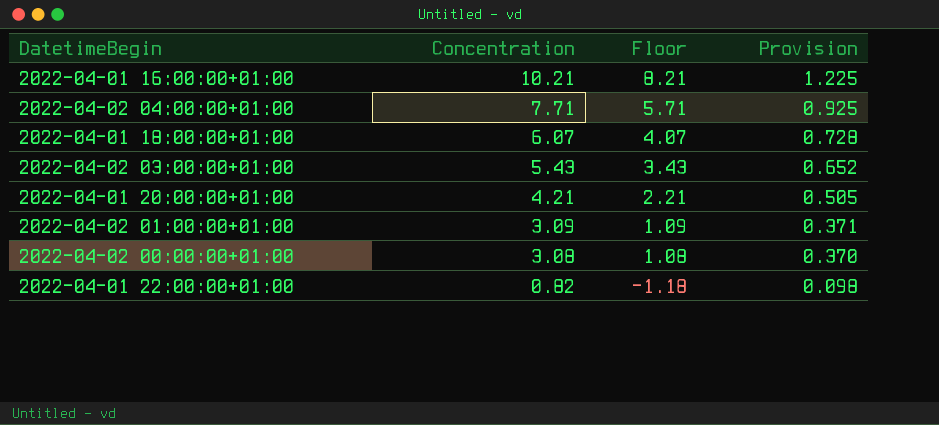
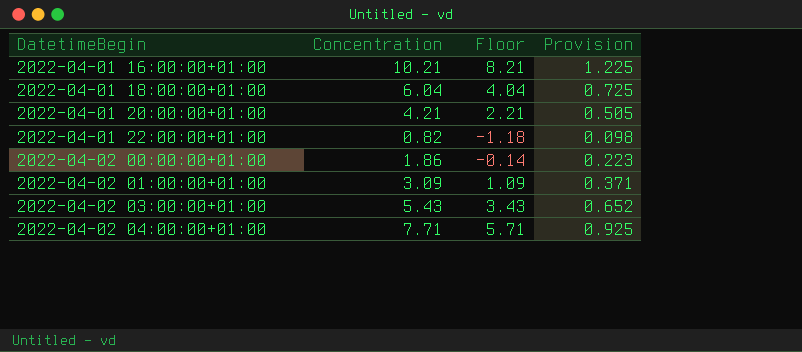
row order: Concentration descending -> DatetimeBegin ascending
2022-04-01 18:00:00+01:00 | Concentration: 6.07 -> 6.04
2022-04-01 18:00:00+01:00 | Floor: 4.07 -> 4.04
2022-04-01 18:00:00+01:00 | Provision: 0.728 -> 0.725
2022-04-02 00:00:00+01:00 | Concentration: 3.08 -> 1.86
2022-04-02 00:00:00+01:00 | Floor: 1.08 -> -0.14
2022-04-02 00:00:00+01:00 | Provision: 0.370 -> 0.223

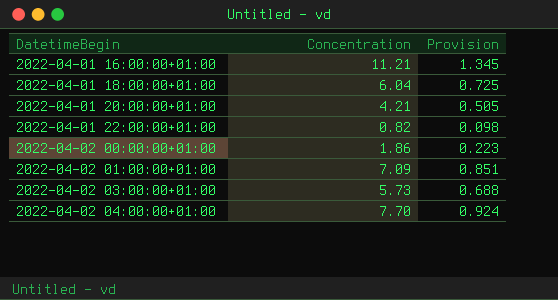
column Floor | formula: [Concentration] - 2 -> none
2022-04-01 16:00:00+01:00 | Concentration: 10.21 -> 11.21
2022-04-01 16:00:00+01:00 | Provision: 1.225 -> 1.345
2022-04-02 01:00:00+01:00 | Concentration: 3.09 -> 7.09
2022-04-02 01:00:00+01:00 | Provision: 0.371 -> 0.851
2022-04-02 03:00:00+01:00 | Concentration: 5.43 -> 5.73
2022-04-02 03:00:00+01:00 | Provision: 0.652 -> 0.688
2022-04-02 04:00:00+01:00 | Concentration: 7.71 -> 7.70
2022-04-02 04:00:00+01:00 | Provision: 0.925 -> 0.924

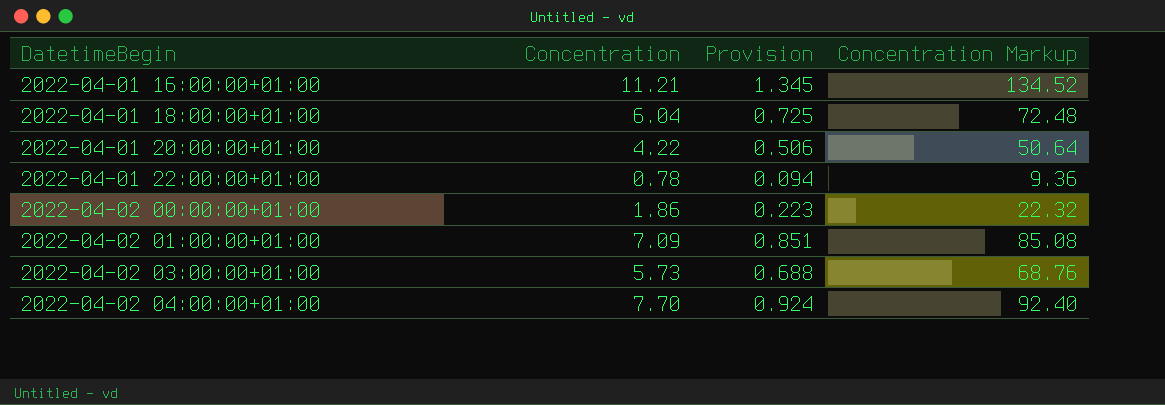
column Concentration Markup | formula: none -> [Concentration] * 12
2022-04-01 20:00:00+01:00 | Concentration: 4.21 -> 4.22
2022-04-01 20:00:00+01:00 | Provision: 0.505 -> 0.506
2022-04-01 22:00:00+01:00 | Concentration: 0.82 -> 0.78
2022-04-01 22:00:00+01:00 | Provision: 0.098 -> 0.094

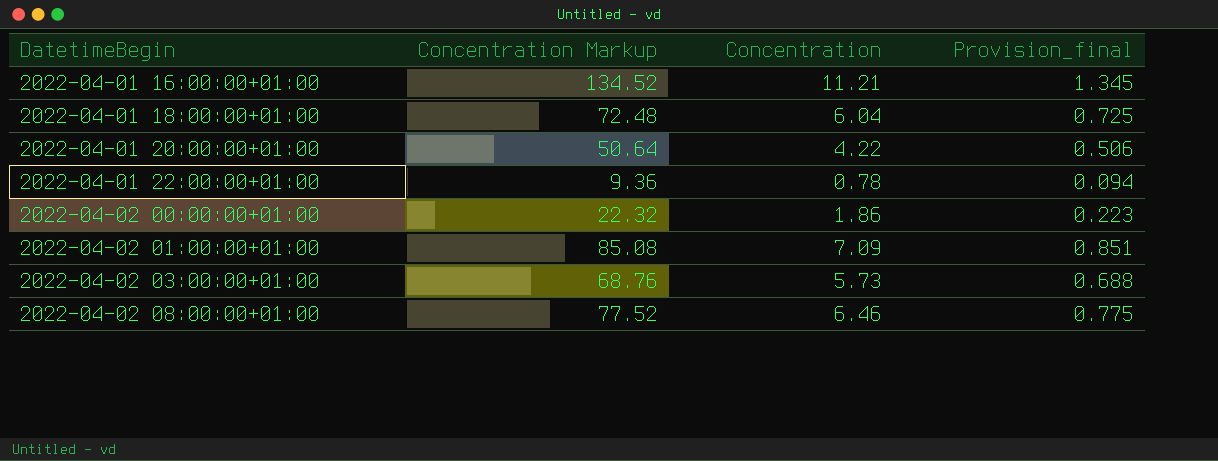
column Concentration Markup | position: 4 -> 2
column name: Provision -> Provision_final
row 2022-04-02 04:00:00+01:00: 7.70 | 0.924 | 92.40 -> none
row 2022-04-02 08:00:00+01:00: none -> 77.52 | 6.46 | 0.775

